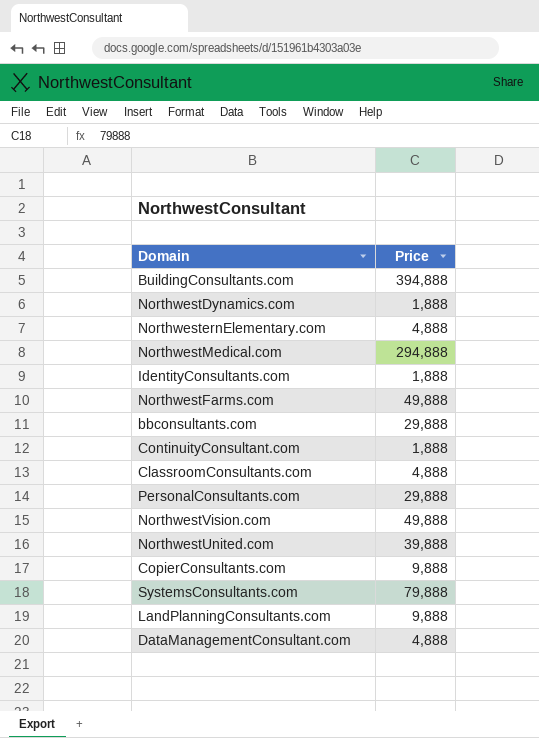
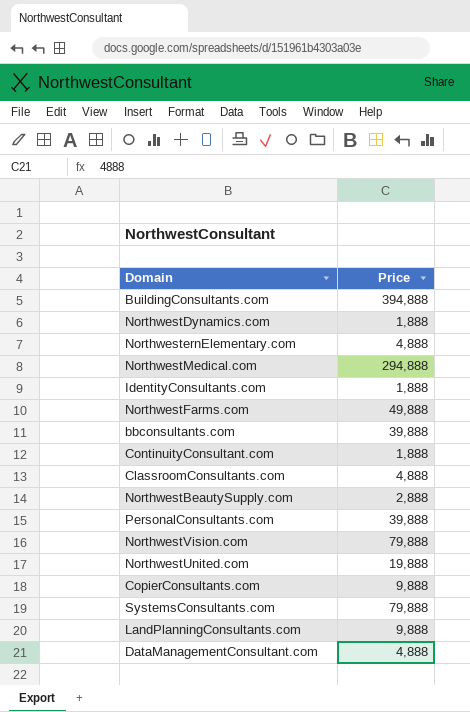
bbconsultants.com | Price: 29,888 -> 39,888
row NorthwestBeautySupply.com: none -> 2,888
PersonalConsultants.com | Price: 29,888 -> 39,888
NorthwestVision.com | Price: 49,888 -> 79,888
NorthwestUnited.com | Price: 39,888 -> 19,888

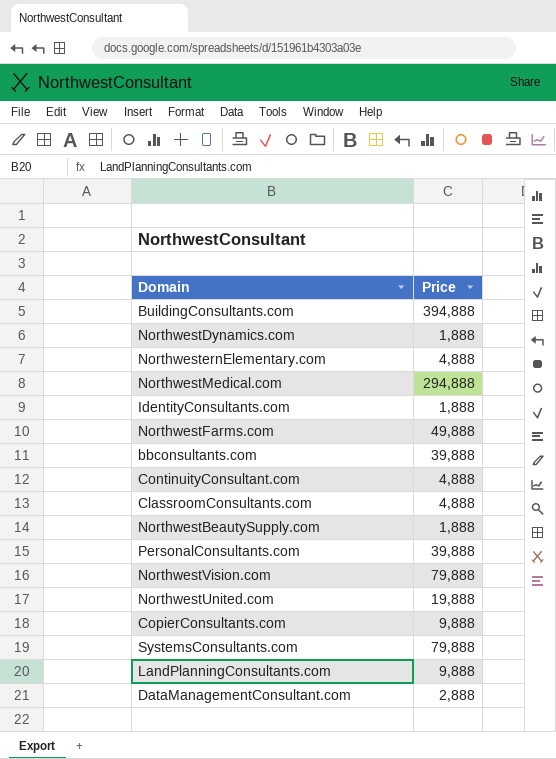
ContinuityConsultant.com | Price: 1,888 -> 4,888
NorthwestBeautySupply.com | Price: 2,888 -> 1,888
DataManagementConsultant.com | Price: 4,888 -> 2,888

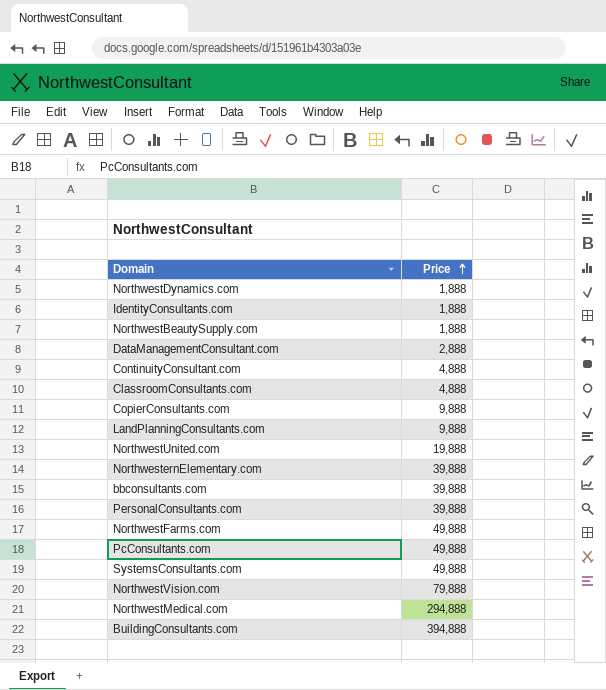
row order: none -> Price ascending
NorthwesternElementary.com | Price: 4,888 -> 39,888
row PcConsultants.com: none -> 49,888
SystemsConsultants.com | Price: 79,888 -> 49,888

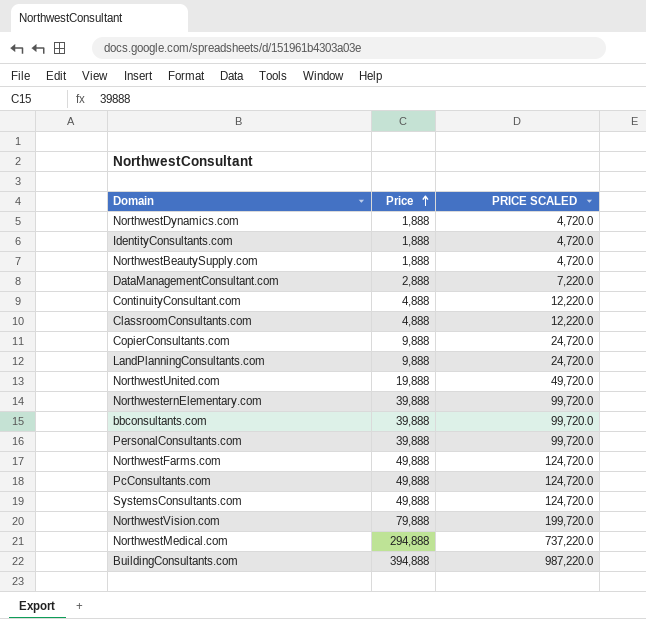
column PRICE SCALED | formula: none -> [Price] * 2.5

